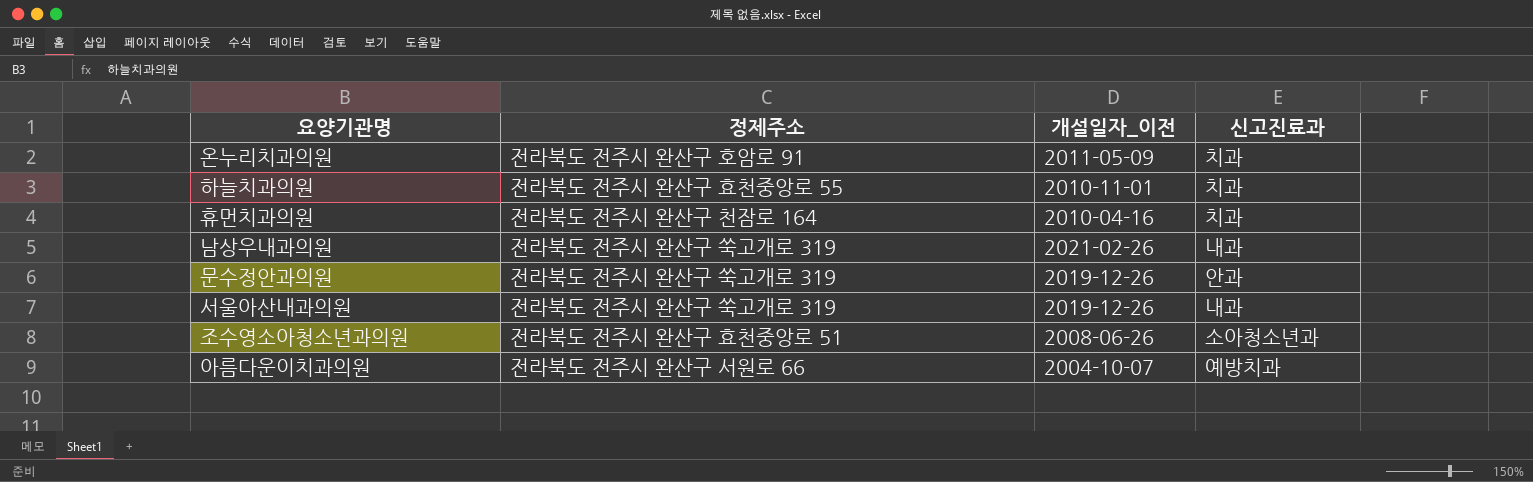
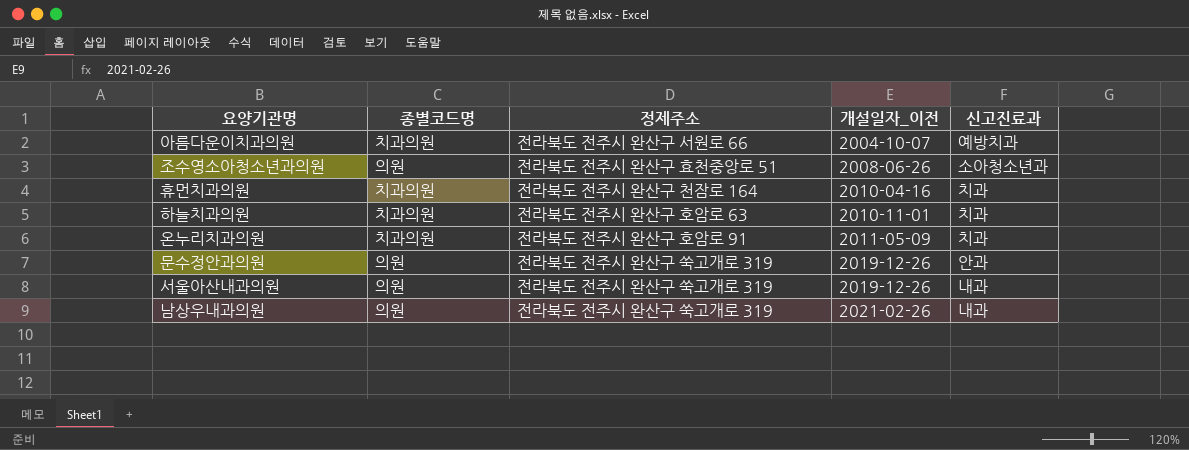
row order: none -> 개설일자_이전 ascending
column 종별코드명 | position: none -> 2
하늘치과의원 | 정제주소: 전라북도 전주시 완산구 효천중앙로 55 -> 전라북도 전주시 완산구 호암로 63

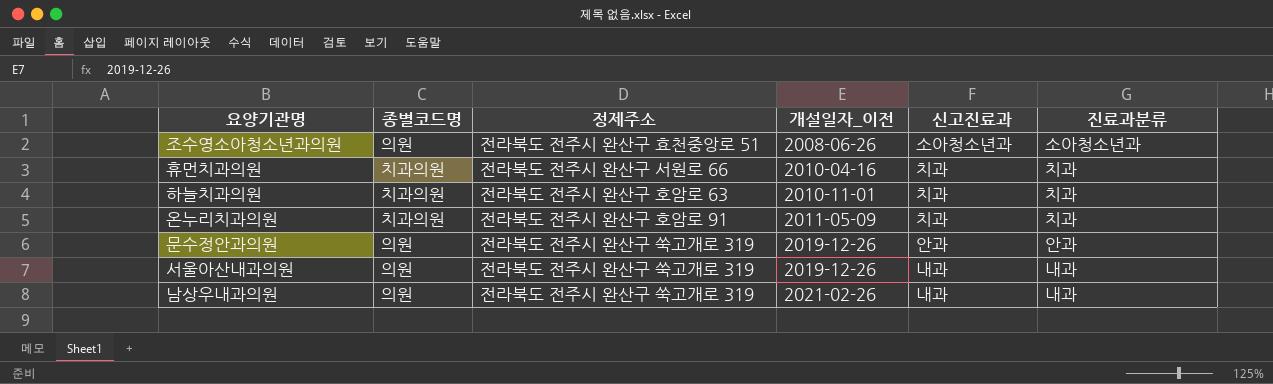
column 진료과분류 | position: none -> 6
row 아름다운이치과의원: 치과의원 | 전라북도 전주시 완산구 서원로 66 | 2004-10-07 | 예방치과 -> none
휴먼치과의원 | 정제주소: 전라북도 전주시 완산구 천잠로 164 -> 전라북도 전주시 완산구 서원로 66

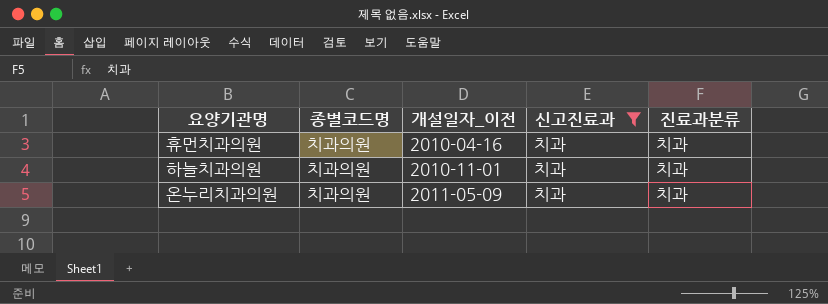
filter: none -> 신고진료과 = 치과
column 정제주소 | position: 3 -> none

